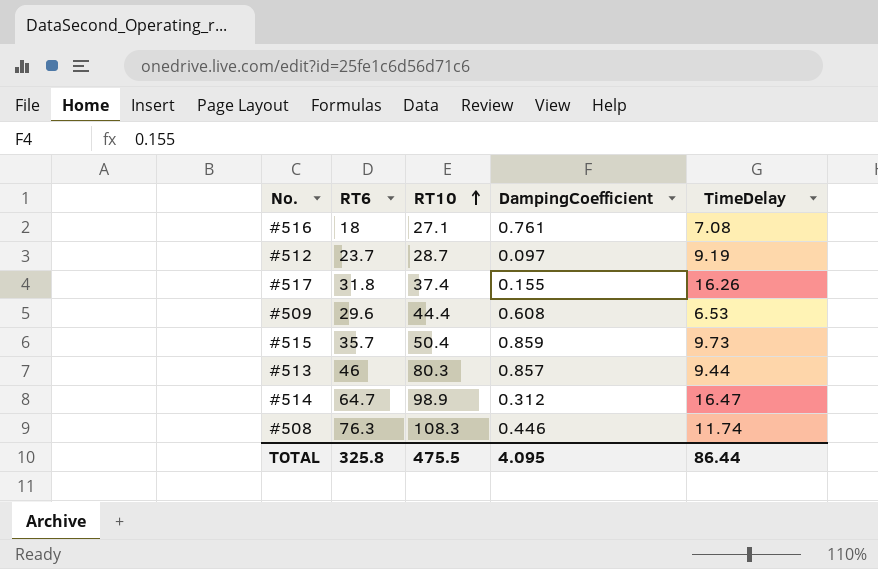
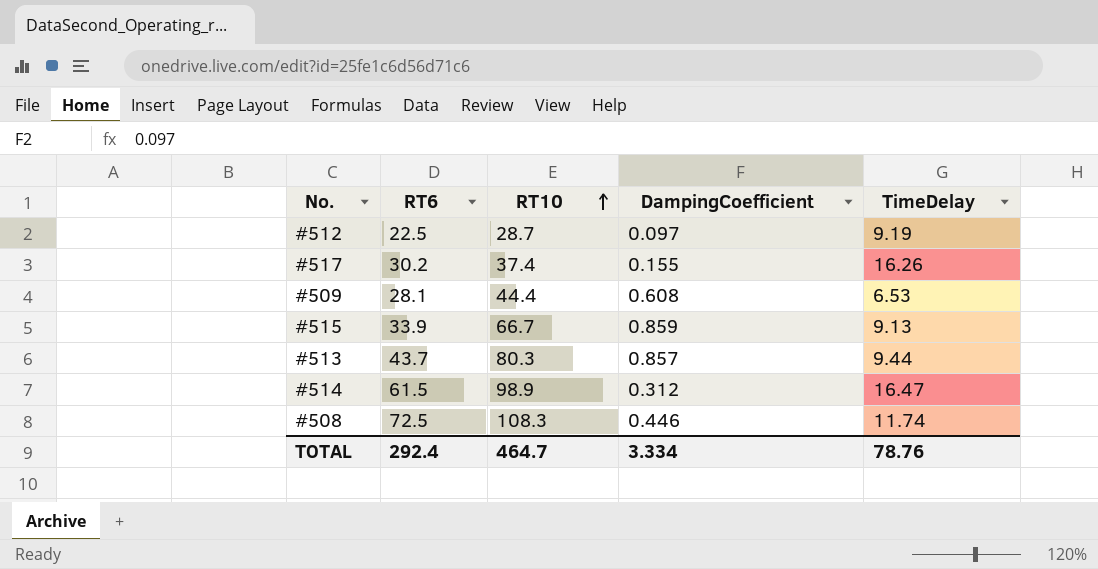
row #516: 18 | 27.1 | 0.761 | 7.08 -> none
#512 | RT6: 23.7 -> 22.5
#517 | RT6: 31.8 -> 30.2
#509 | RT6: 29.6 -> 28.1
#515 | RT6: 35.7 -> 33.9
#515 | RT10: 50.4 -> 66.7
#515 | TimeDelay: 9.73 -> 9.13
#513 | RT6: 46 -> 43.7
#514 | RT6: 64.7 -> 61.5
#508 | RT6: 76.3 -> 72.5
TOTAL | RT6: 325.8 -> 292.4
TOTAL | RT10: 475.5 -> 464.7
TOTAL | DampingCoefficient: 4.095 -> 3.334
TOTAL | TimeDelay: 86.44 -> 78.76

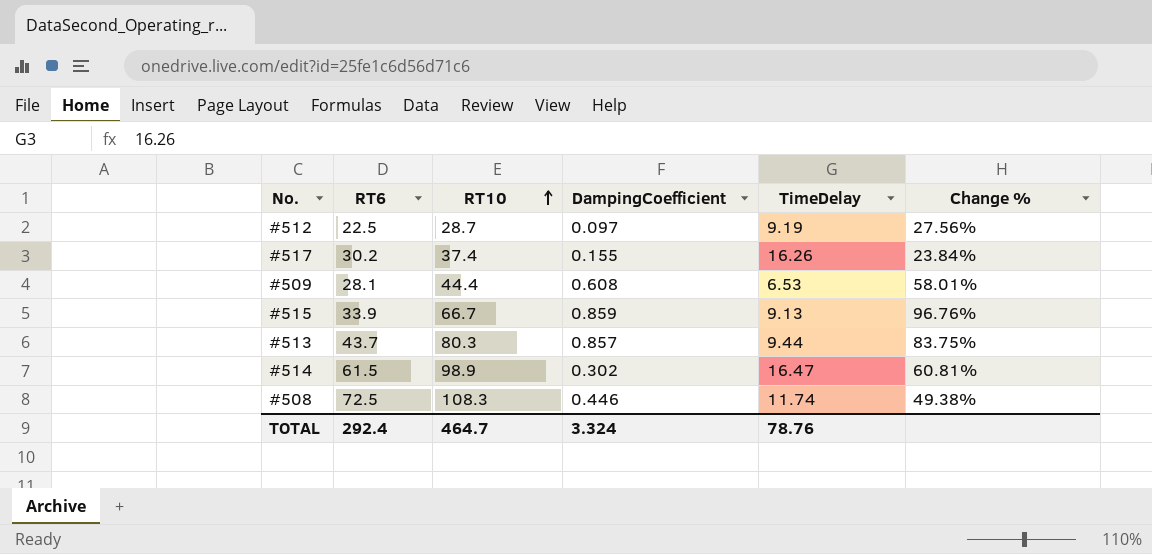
column Change % | formula: none -> ([RT10] - [RT6]) / [RT6]
#514 | DampingCoefficient: 0.312 -> 0.302
TOTAL | DampingCoefficient: 3.334 -> 3.324

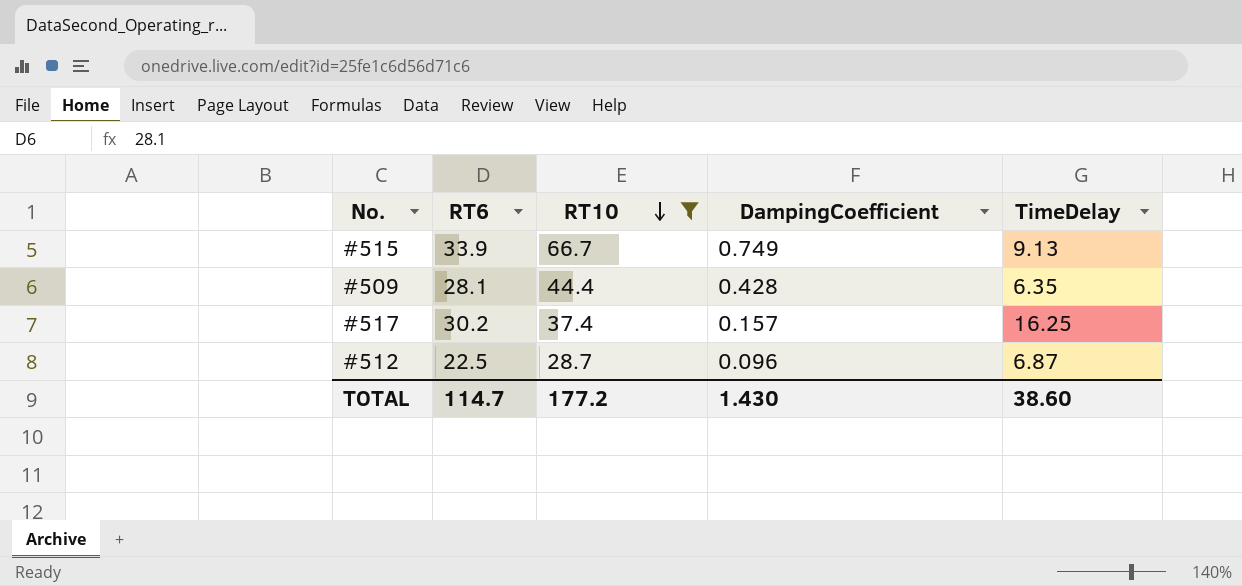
filter: none -> RT10 <= 66.7
row order: RT10 ascending -> RT10 descending
column Change % | formula: ([RT10] - [RT6]) / [RT6] -> none
#515 | DampingCoefficient: 0.859 -> 0.749
#509 | DampingCoefficient: 0.608 -> 0.428
#509 | TimeDelay: 6.53 -> 6.35
#517 | DampingCoefficient: 0.155 -> 0.157
#517 | TimeDelay: 16.26 -> 16.25
#512 | DampingCoefficient: 0.097 -> 0.096
#512 | TimeDelay: 9.19 -> 6.87
TOTAL | RT6: 292.4 -> 114.7
TOTAL | RT10: 464.7 -> 177.2
TOTAL | DampingCoefficient: 3.324 -> 1.430
TOTAL | TimeDelay: 78.76 -> 38.60

